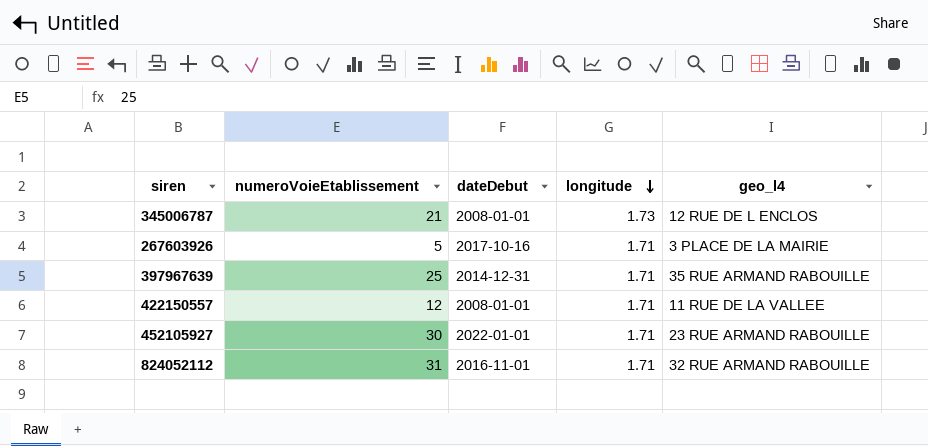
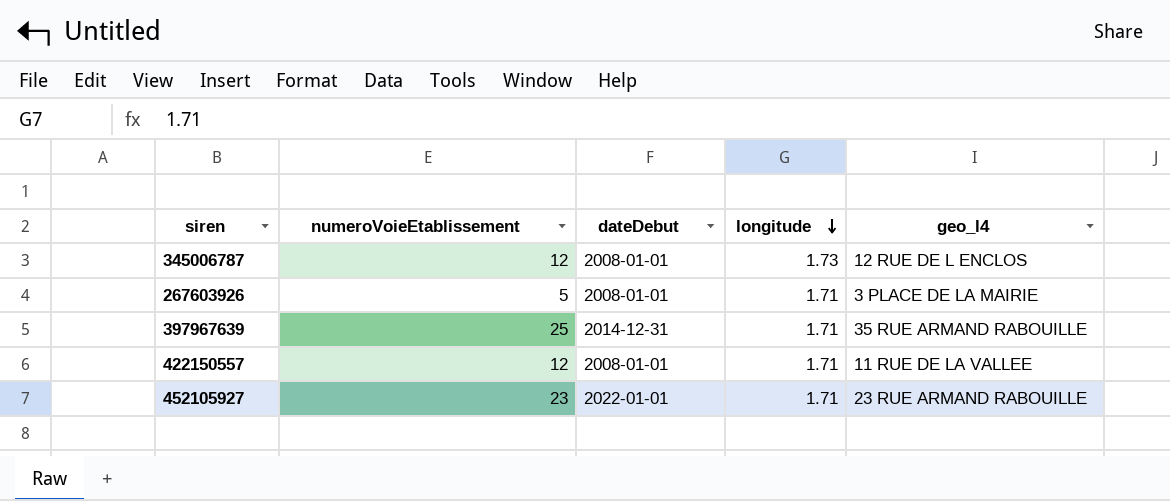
row 824052112: 31 | 2016-11-01 | 1.71 | 32 RUE ARMAND RABOUILLE -> none
345006787 | numeroVoieEtablissement: 21 -> 12
267603926 | dateDebut: 2017-10-16 -> 2008-01-01
452105927 | numeroVoieEtablissement: 30 -> 23

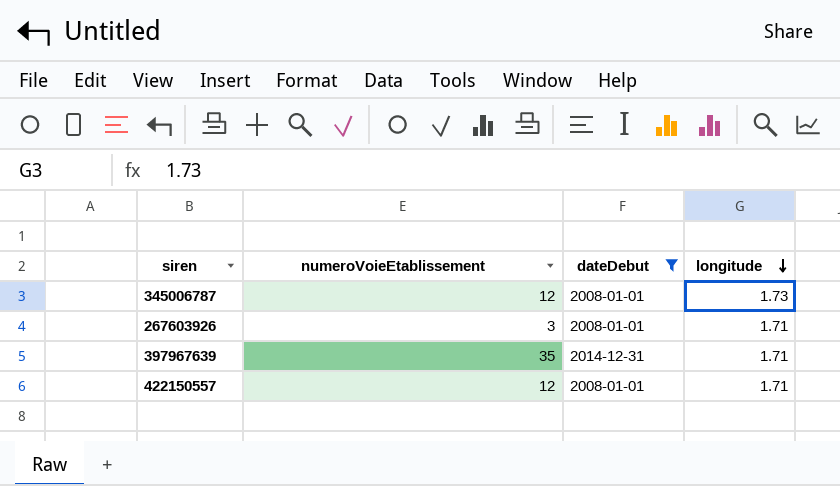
filter: none -> dateDebut != 2022-01-01
column geo_l4 | position: 5 -> none
267603926 | numeroVoieEtablissement: 5 -> 3
397967639 | numeroVoieEtablissement: 25 -> 35

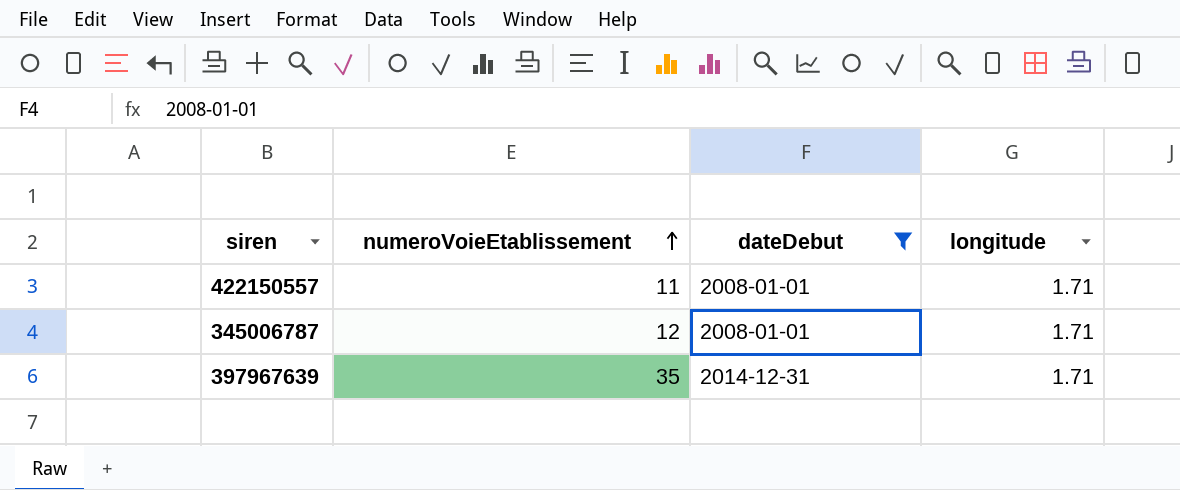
row order: longitude descending -> numeroVoieEtablissement ascending
row 267603926: 3 | 2008-01-01 | 1.71 -> none
422150557 | numeroVoieEtablissement: 12 -> 11
345006787 | longitude: 1.73 -> 1.71

